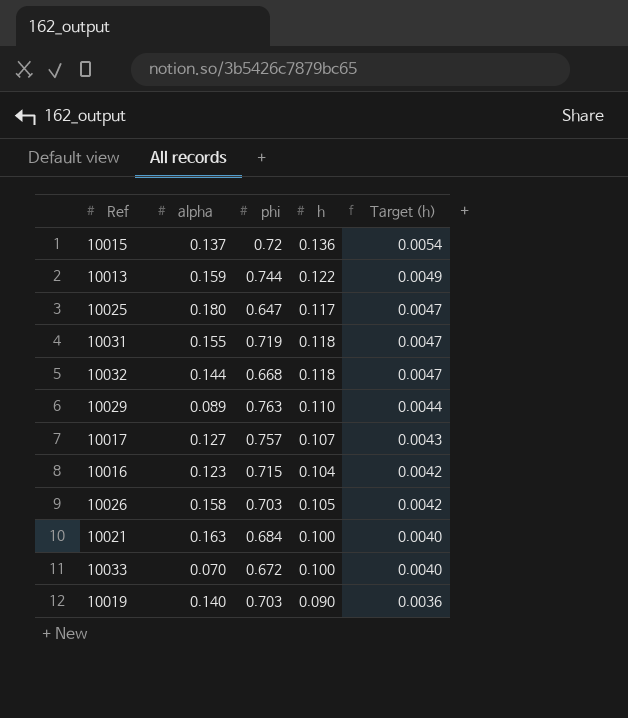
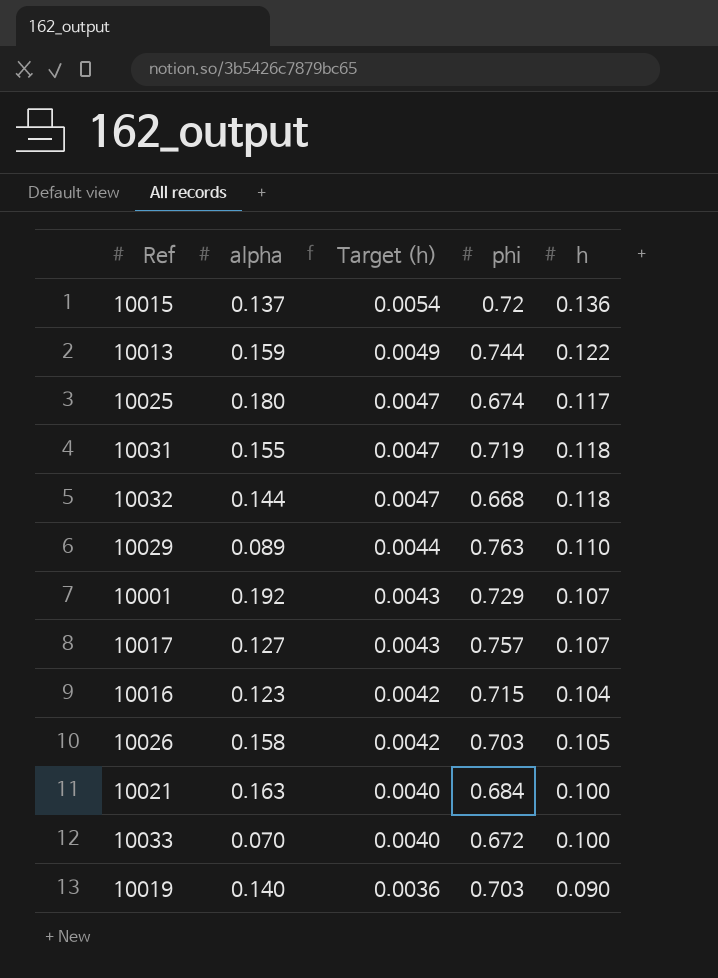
column Target (h) | position: 5 -> 3
10025 | phi: 0.647 -> 0.674
row 10001: none -> 0.192 | 0.0043 | 0.729 | 0.107

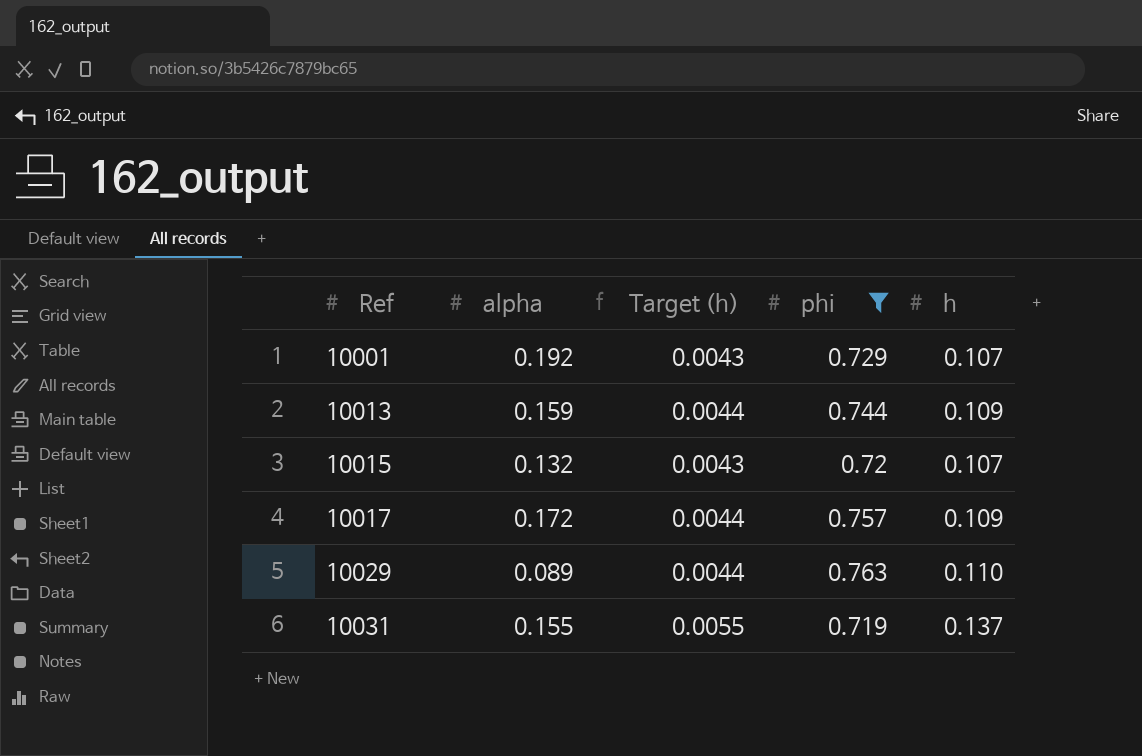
filter: none -> phi >= 0.719
row order: Target (h) descending -> Ref ascending
10013 | Target (h): 0.0049 -> 0.0044
10013 | h: 0.122 -> 0.109
10015 | alpha: 0.137 -> 0.132
10015 | Target (h): 0.0054 -> 0.0043
10015 | h: 0.136 -> 0.107
10017 | alpha: 0.127 -> 0.172
10017 | Target (h): 0.0043 -> 0.0044
10017 | h: 0.107 -> 0.109
10031 | Target (h): 0.0047 -> 0.0055
10031 | h: 0.118 -> 0.137

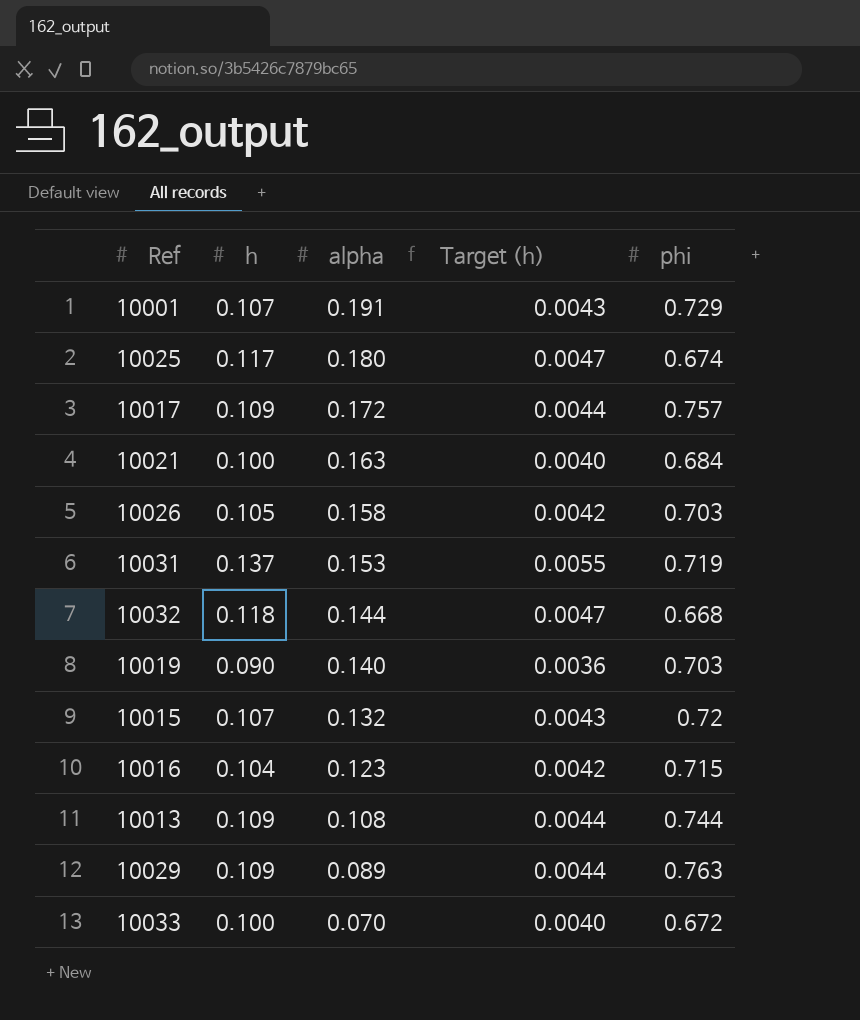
filter: phi >= 0.719 -> none
row order: Ref ascending -> alpha descending
column h | position: 5 -> 2
10001 | alpha: 0.192 -> 0.191
10031 | alpha: 0.155 -> 0.153
10013 | alpha: 0.159 -> 0.108
10029 | h: 0.110 -> 0.109

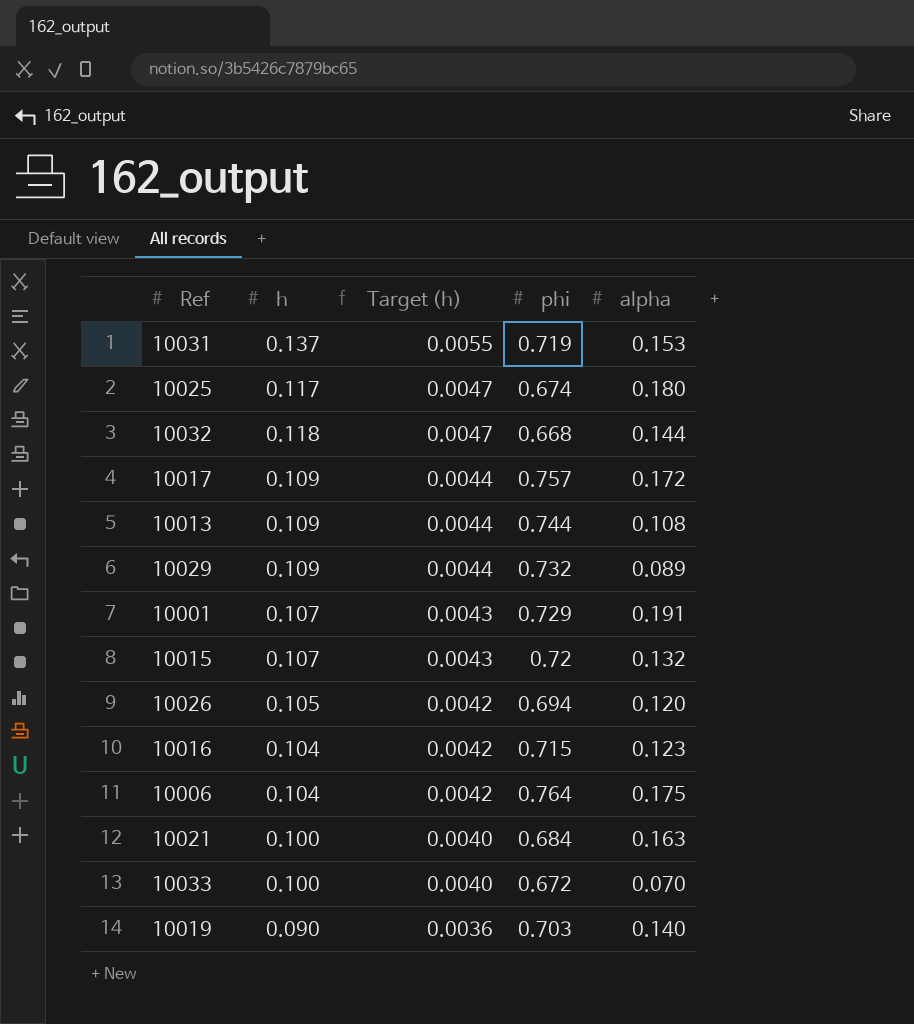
row order: alpha descending -> Target (h) descending
column alpha | position: 3 -> 5
10029 | phi: 0.763 -> 0.732
10026 | phi: 0.703 -> 0.694
10026 | alpha: 0.158 -> 0.120
row 10006: none -> 0.104 | 0.0042 | 0.764 | 0.175

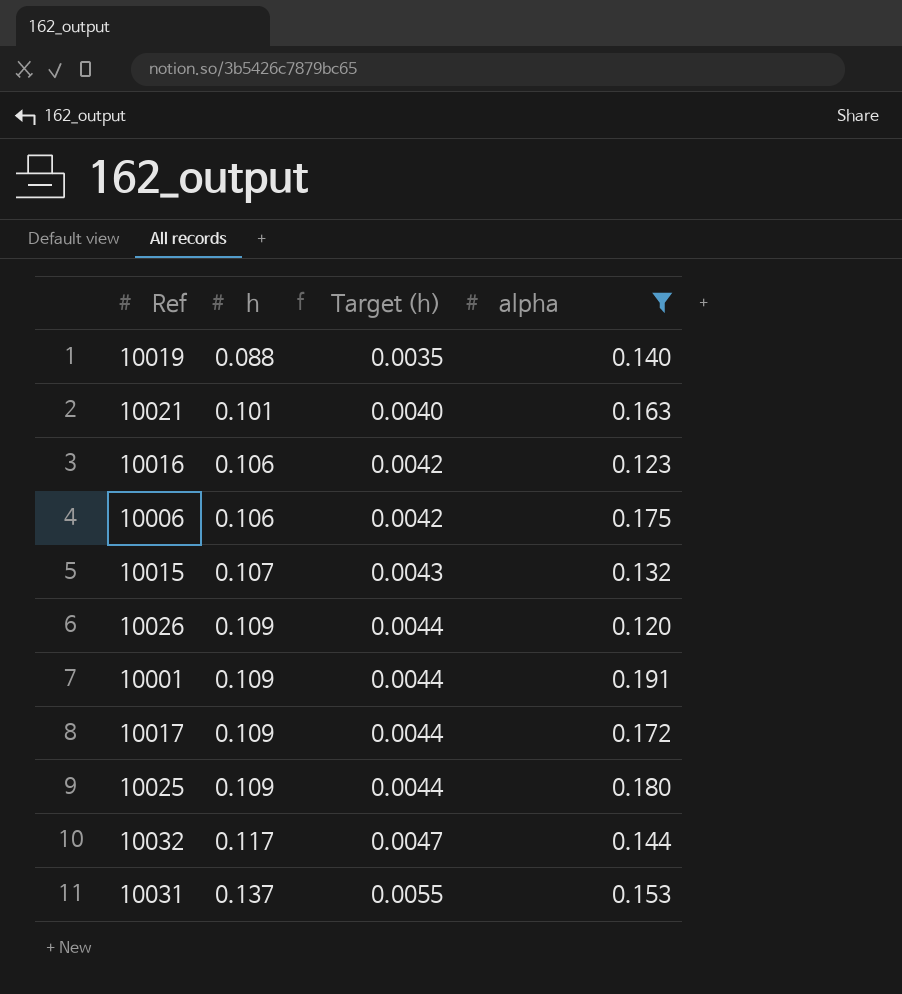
filter: none -> alpha >= 0.120
row order: Target (h) descending -> h ascending
column phi | position: 4 -> none
10019 | h: 0.090 -> 0.088
10019 | Target (h): 0.0036 -> 0.0035
10021 | h: 0.100 -> 0.101
10016 | h: 0.104 -> 0.106
10006 | h: 0.104 -> 0.106
10026 | h: 0.105 -> 0.109
10026 | Target (h): 0.0042 -> 0.0044
10001 | h: 0.107 -> 0.109
10001 | Target (h): 0.0043 -> 0.0044
10025 | h: 0.117 -> 0.109
10025 | Target (h): 0.0047 -> 0.0044
10032 | h: 0.118 -> 0.117

